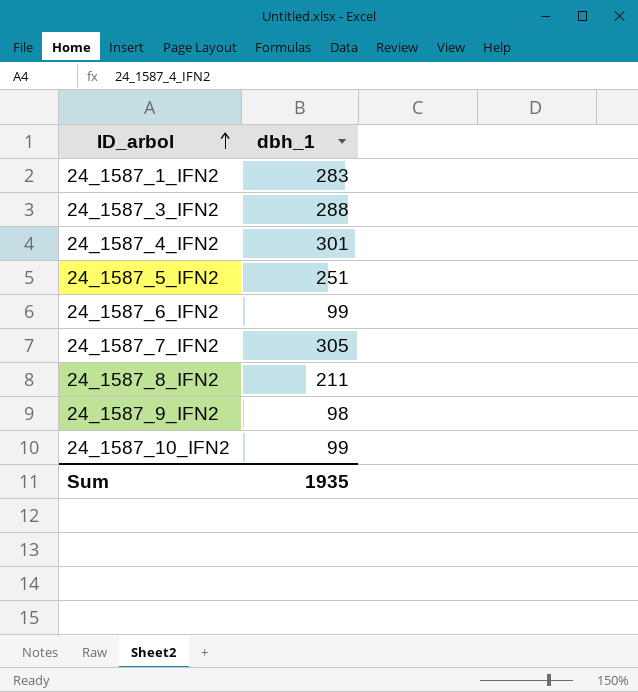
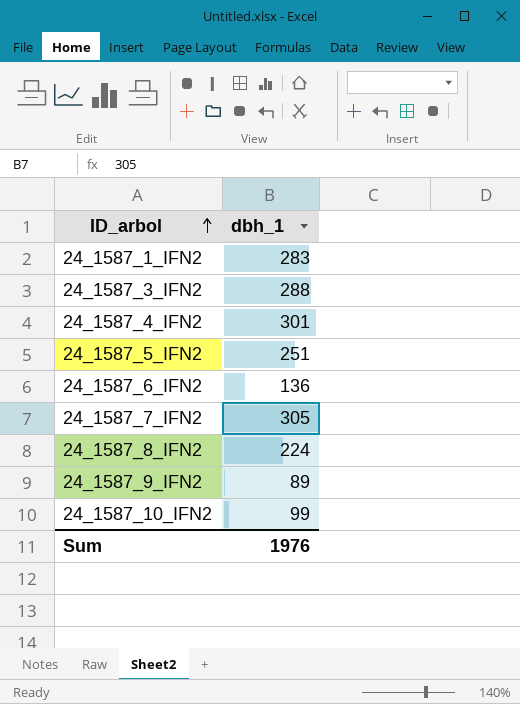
24_1587_6_IFN2 | dbh_1: 99 -> 136
24_1587_8_IFN2 | dbh_1: 211 -> 224
24_1587_9_IFN2 | dbh_1: 98 -> 89
Sum | dbh_1: 1935 -> 1976

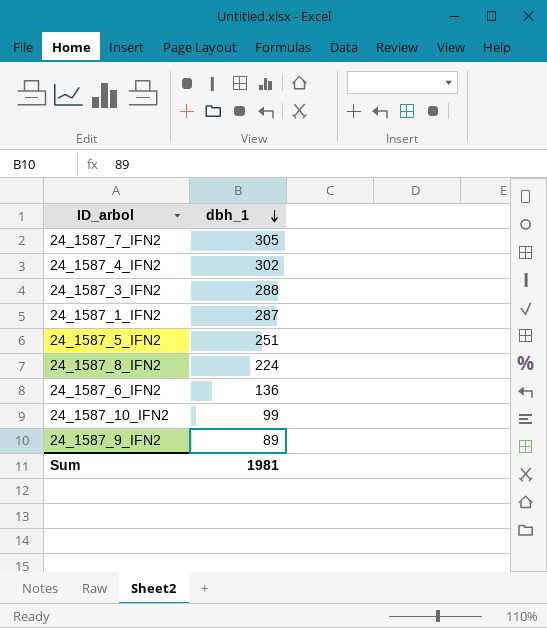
row order: ID_arbol ascending -> dbh_1 descending
24_1587_4_IFN2 | dbh_1: 301 -> 302
24_1587_1_IFN2 | dbh_1: 283 -> 287
Sum | dbh_1: 1976 -> 1981

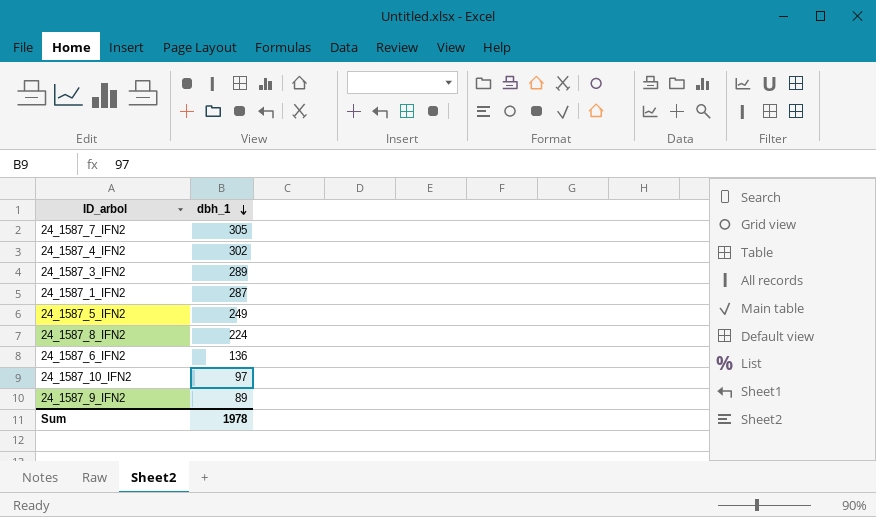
24_1587_3_IFN2 | dbh_1: 288 -> 289
24_1587_5_IFN2 | dbh_1: 251 -> 249
24_1587_10_IFN2 | dbh_1: 99 -> 97
Sum | dbh_1: 1981 -> 1978

